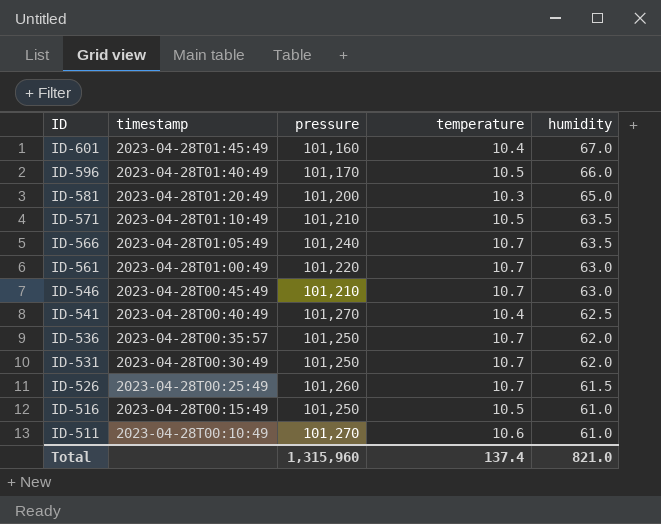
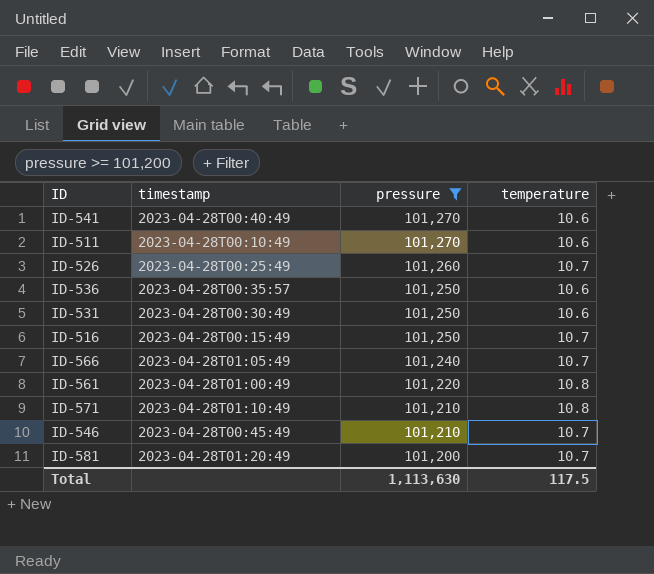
filter: none -> pressure >= 101,200
row order: ID descending -> pressure descending
column humidity | position: 5 -> none
ID-541 | temperature: 10.4 -> 10.6
ID-536 | temperature: 10.7 -> 10.6
ID-531 | temperature: 10.7 -> 10.6
ID-516 | temperature: 10.5 -> 10.7
ID-561 | temperature: 10.7 -> 10.8
ID-571 | temperature: 10.5 -> 10.8
ID-581 | temperature: 10.3 -> 10.7
Total | pressure: 1,315,960 -> 1,113,630
Total | temperature: 137.4 -> 117.5

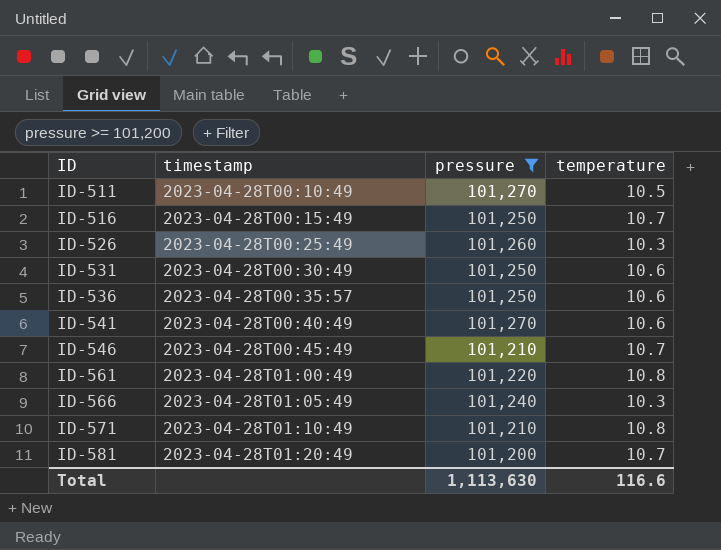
row order: pressure descending -> ID ascending
ID-511 | temperature: 10.6 -> 10.5
ID-526 | temperature: 10.7 -> 10.3
ID-566 | temperature: 10.7 -> 10.3
Total | temperature: 117.5 -> 116.6

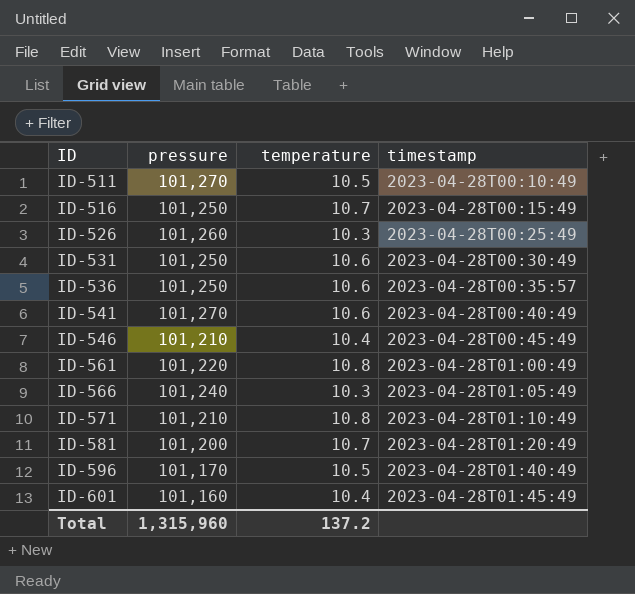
filter: pressure >= 101,200 -> none
column timestamp | position: 2 -> 4
ID-546 | temperature: 10.7 -> 10.4
Total | pressure: 1,113,630 -> 1,315,960
Total | temperature: 116.6 -> 137.2

